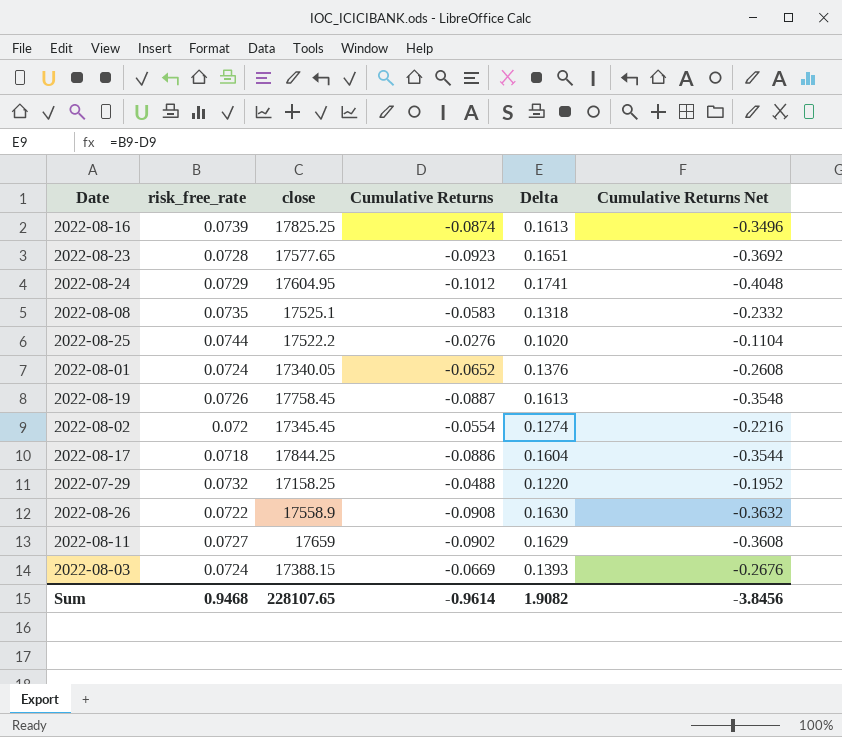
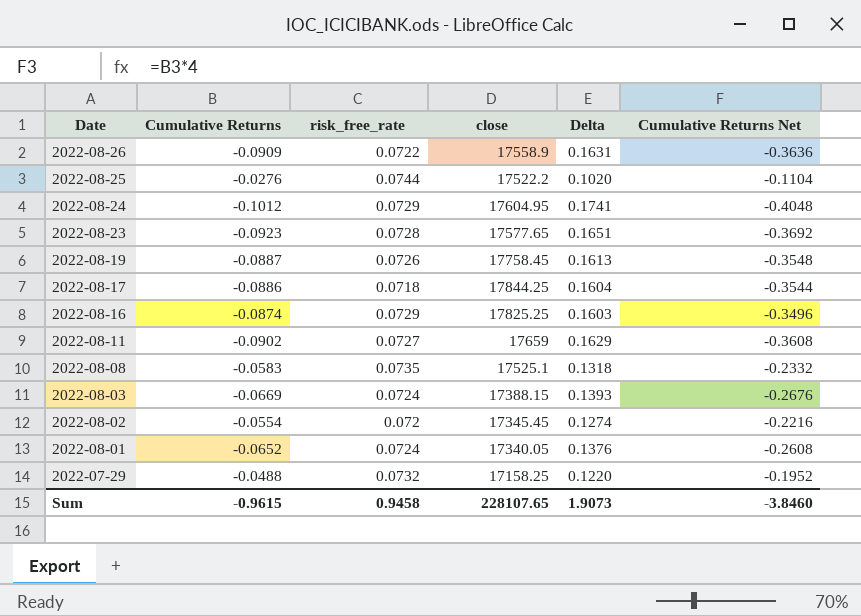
row order: none -> Date descending
column Cumulative Returns | position: 4 -> 2
2022-08-26 | Cumulative Returns: -0.0908 -> -0.0909
2022-08-26 | Delta: 0.1630 -> 0.1631
2022-08-26 | Cumulative Returns Net: -0.3632 -> -0.3636
2022-08-16 | risk_free_rate: 0.0739 -> 0.0729
2022-08-16 | Delta: 0.1613 -> 0.1603
Sum | Cumulative Returns: -0.9614 -> -0.9615
Sum | risk_free_rate: 0.9468 -> 0.9458
Sum | Delta: 1.9082 -> 1.9073
Sum | Cumulative Returns Net: -3.8456 -> -3.8460

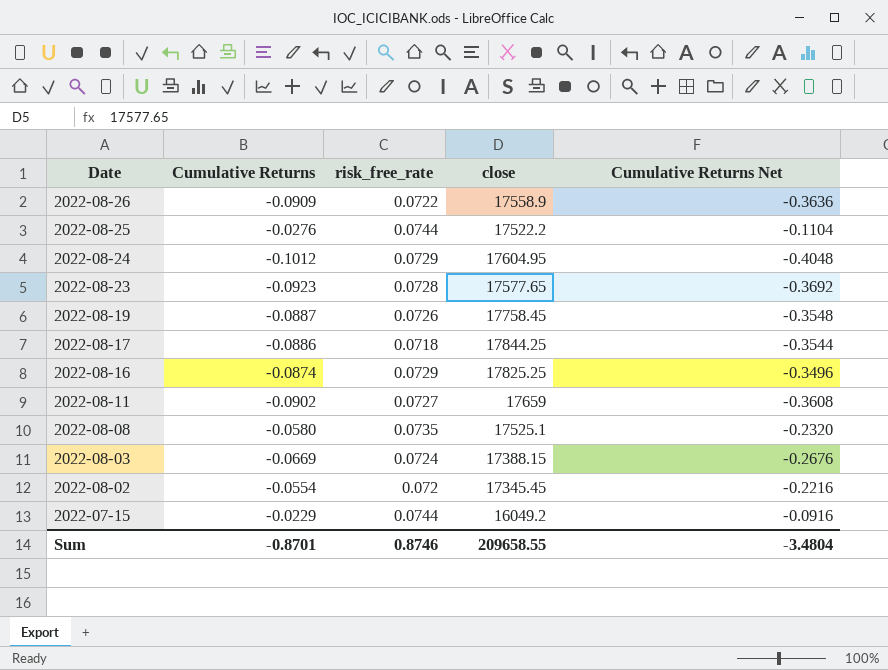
column Delta | formula: [risk_free_rate] - [Cumulative Returns] -> none
row 2022-08-01: -0.0652 | 0.0724 | 17340.05 | 0.1376 | -0.2608 -> none
row 2022-07-29: -0.0488 | 0.0732 | 17158.25 | 0.1220 | -0.1952 -> none
2022-08-08 | Cumulative Returns: -0.0583 -> -0.0580
2022-08-08 | Cumulative Returns Net: -0.2332 -> -0.2320
row 2022-07-15: none -> -0.0229 | 0.0744 | 16049.2 | -0.0916
Sum | Cumulative Returns: -0.9615 -> -0.8701
Sum | risk_free_rate: 0.9458 -> 0.8746
Sum | close: 228107.65 -> 209658.55
Sum | Cumulative Returns Net: -3.8460 -> -3.4804

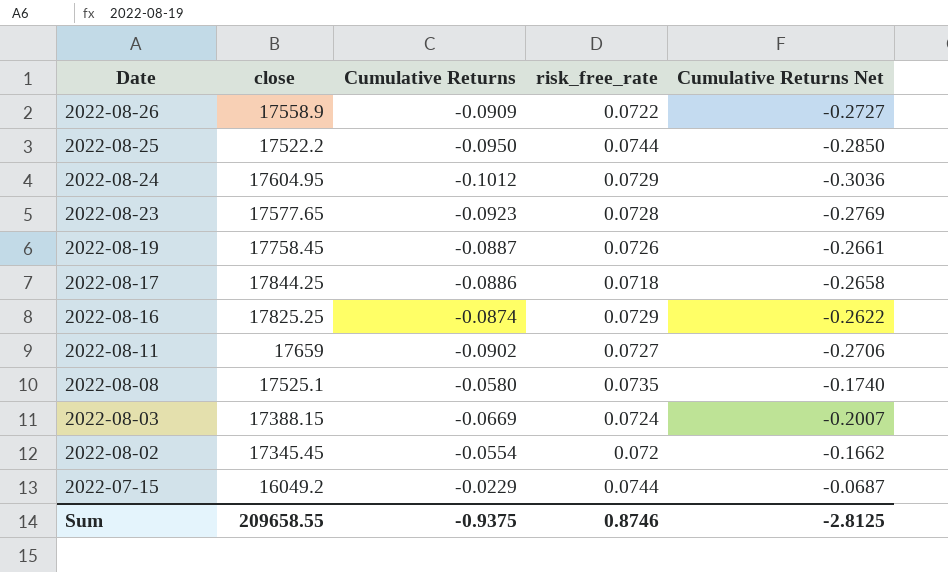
column close | position: 4 -> 2
column Cumulative Returns Net | formula: [Cumulative Returns] * 4 -> [Cumulative Returns] * 3
2022-08-25 | Cumulative Returns: -0.0276 -> -0.0950
Sum | Cumulative Returns: -0.8701 -> -0.9375
Sum | Cumulative Returns Net: -3.4804 -> -2.8125

